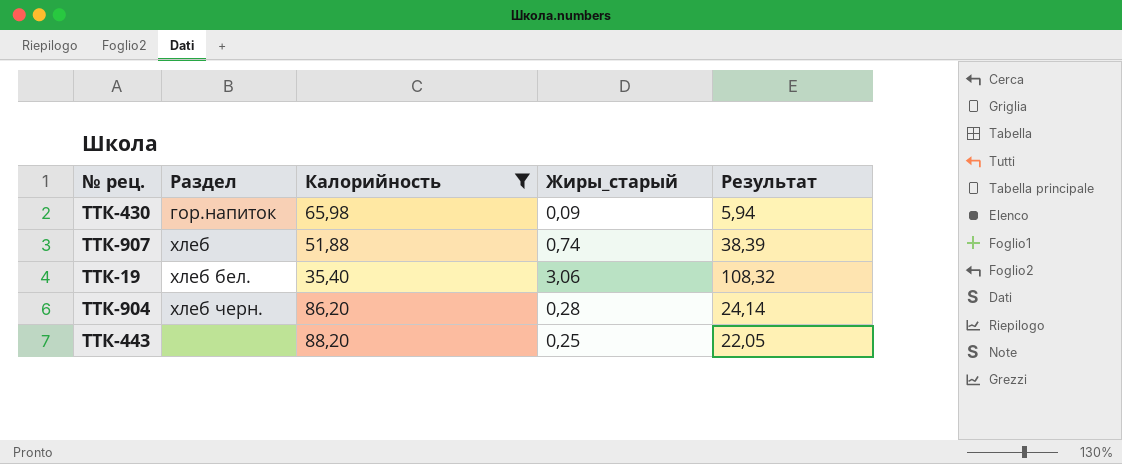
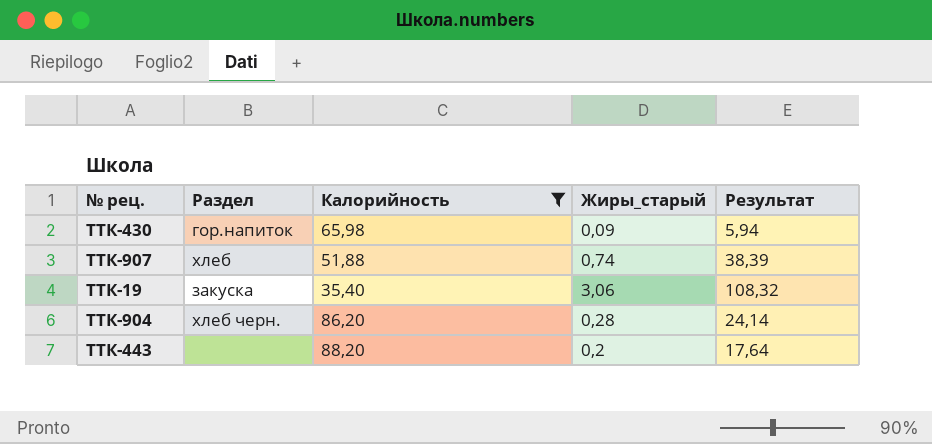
ТТК-19 | Раздел: хлеб бел. -> закуска
ТТК-443 | Жиры_старый: 0,25 -> 0,2
ТТК-443 | Результат: 22,05 -> 17,64

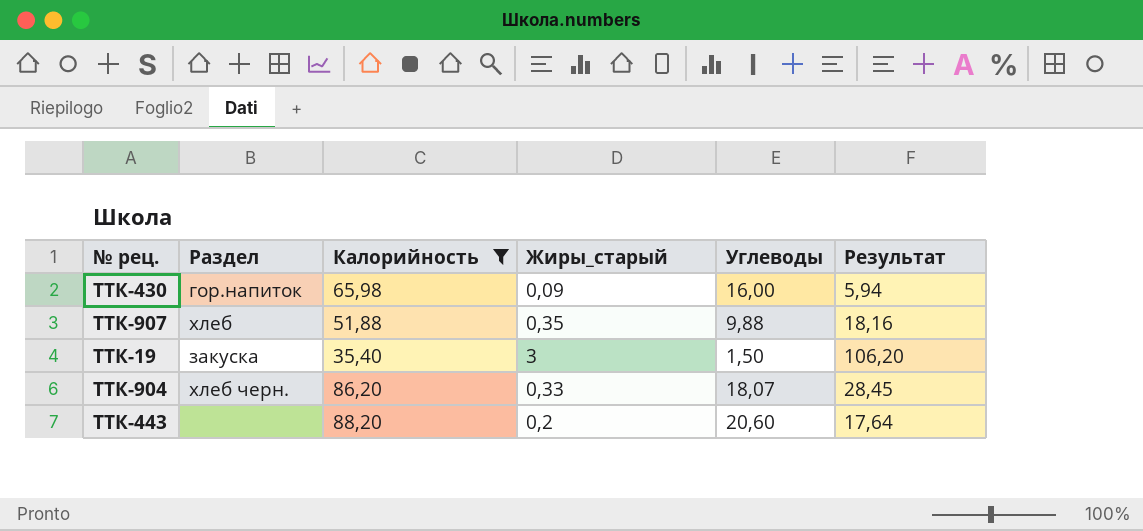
column Углеводы | position: none -> 5
ТТК-907 | Жиры_старый: 0,74 -> 0,35
ТТК-907 | Результат: 38,39 -> 18,16
ТТК-19 | Жиры_старый: 3,06 -> 3
ТТК-19 | Результат: 108,32 -> 106,20
ТТК-904 | Жиры_старый: 0,28 -> 0,33
ТТК-904 | Результат: 24,14 -> 28,45

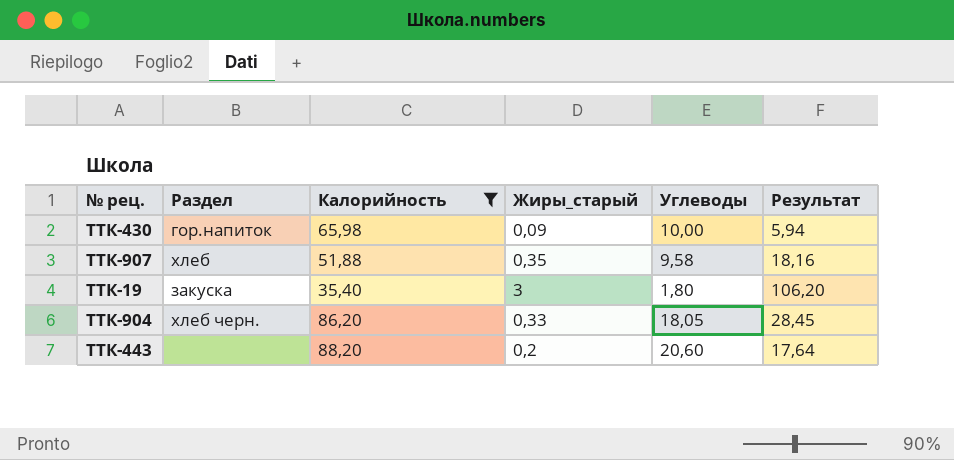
ТТК-430 | Углеводы: 16,00 -> 10,00
ТТК-907 | Углеводы: 9,88 -> 9,58
ТТК-19 | Углеводы: 1,50 -> 1,80
ТТК-904 | Углеводы: 18,07 -> 18,05

